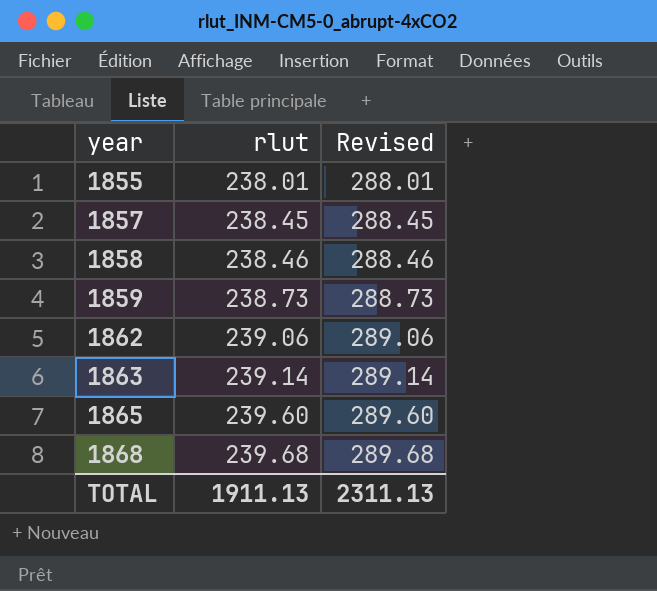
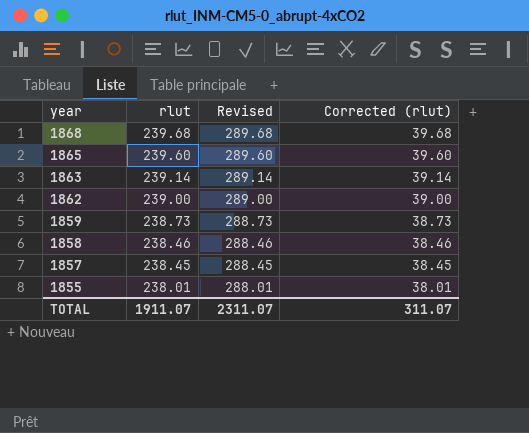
row order: year ascending -> year descending
column Corrected (rlut) | formula: none -> [rlut] - 200
1862 | rlut: 239.06 -> 239.00
1862 | Revised: 289.06 -> 289.00
TOTAL | rlut: 1911.13 -> 1911.07
TOTAL | Revised: 2311.13 -> 2311.07

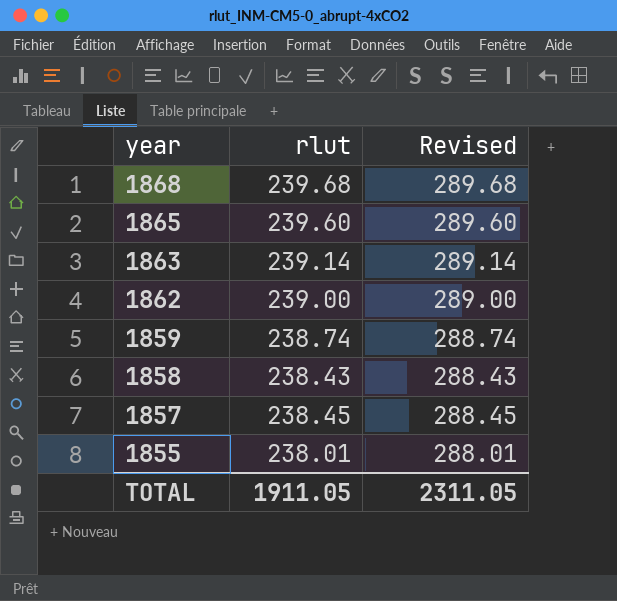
column Corrected (rlut) | formula: [rlut] - 200 -> none
1859 | rlut: 238.73 -> 238.74
1859 | Revised: 288.73 -> 288.74
1858 | rlut: 238.46 -> 238.43
1858 | Revised: 288.46 -> 288.43
TOTAL | rlut: 1911.07 -> 1911.05
TOTAL | Revised: 2311.07 -> 2311.05

